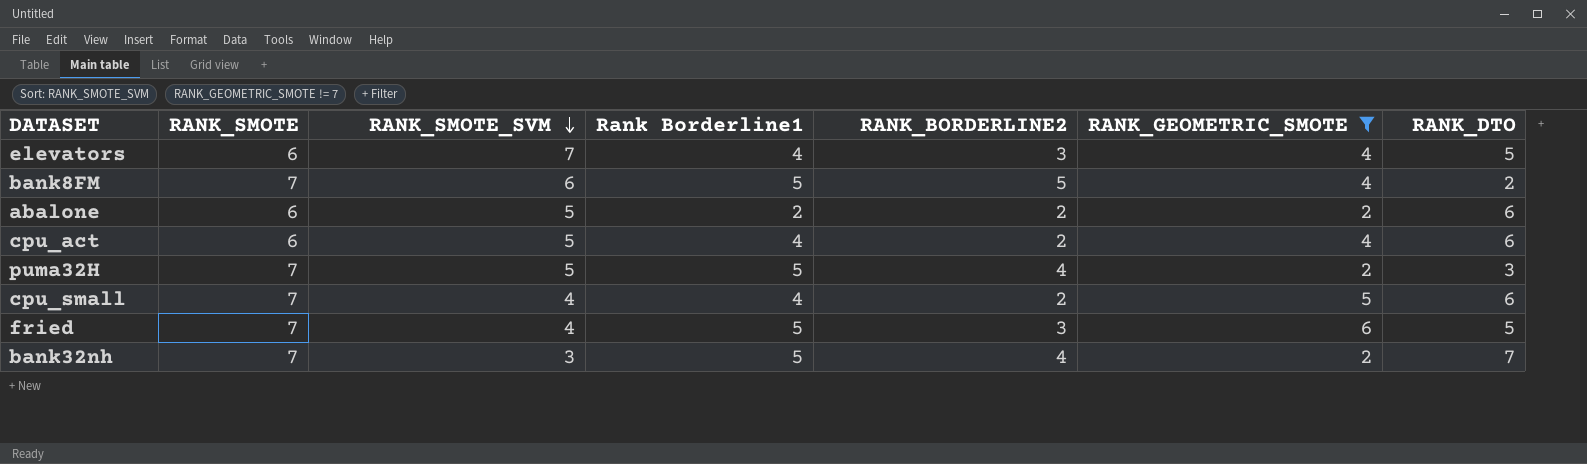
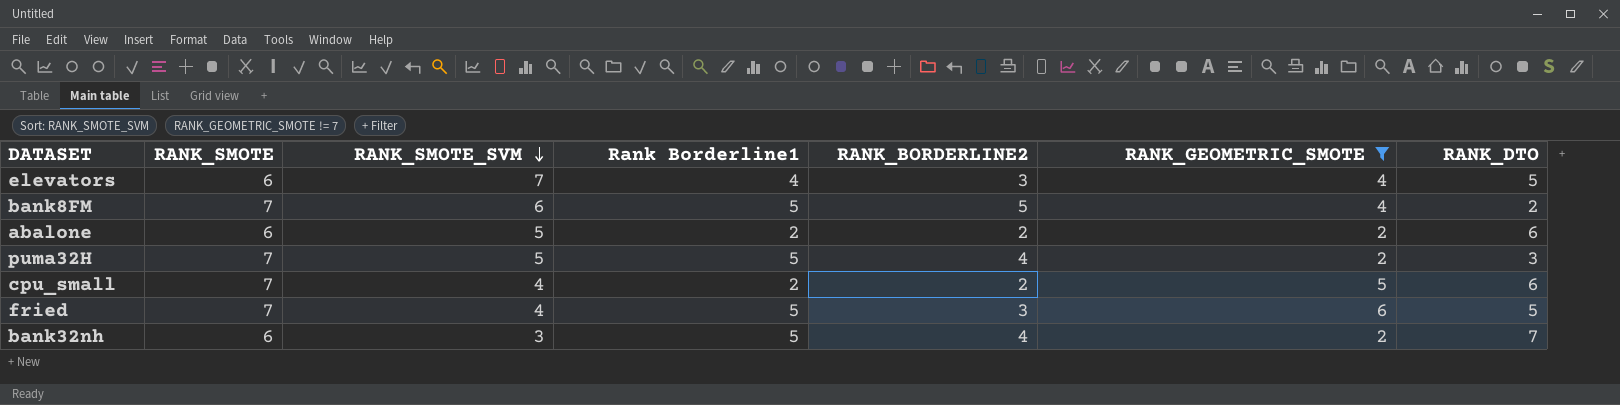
row cpu_act: 6 | 5 | 4 | 2 | 4 | 6 -> none
cpu_small | Rank Borderline1: 4 -> 2
bank32nh | RANK_SMOTE: 7 -> 6

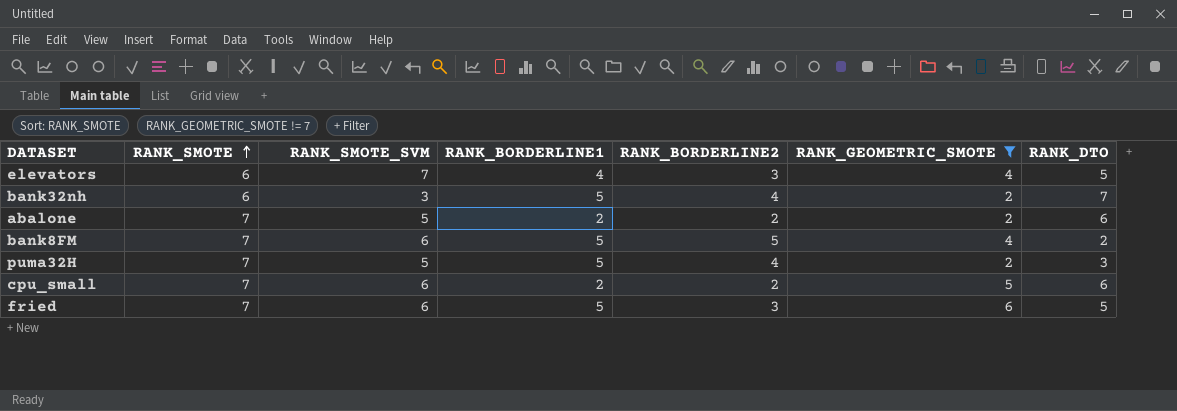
row order: RANK_SMOTE_SVM descending -> RANK_SMOTE ascending
column name: Rank Borderline1 -> RANK_BORDERLINE1
abalone | RANK_SMOTE: 6 -> 7
cpu_small | RANK_SMOTE_SVM: 4 -> 6
fried | RANK_SMOTE_SVM: 4 -> 6

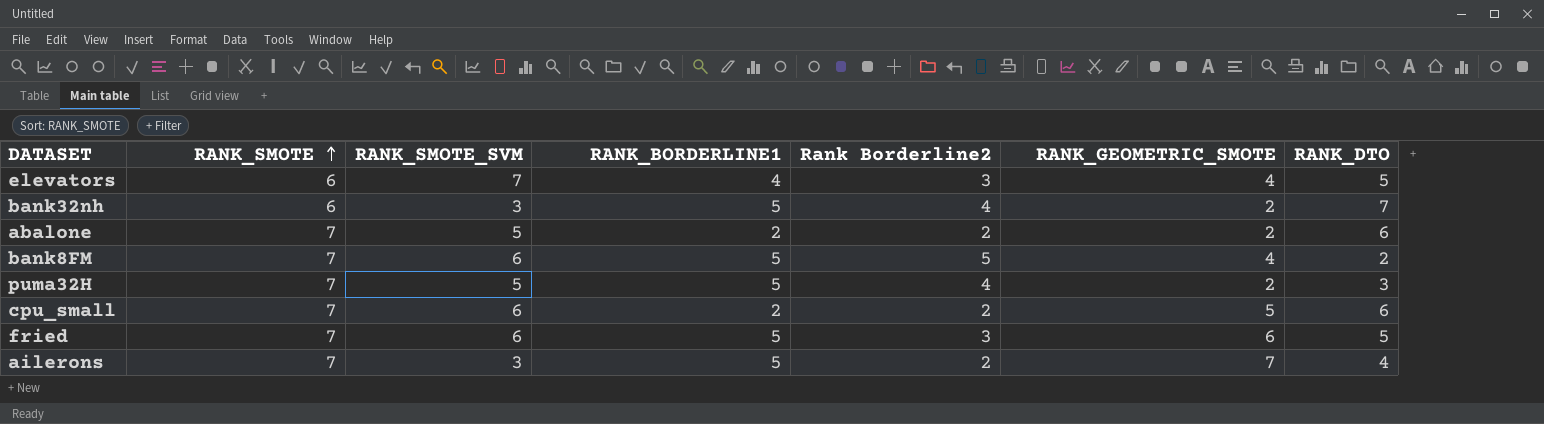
filter: RANK_GEOMETRIC_SMOTE != 7 -> none
column name: RANK_BORDERLINE2 -> Rank Borderline2

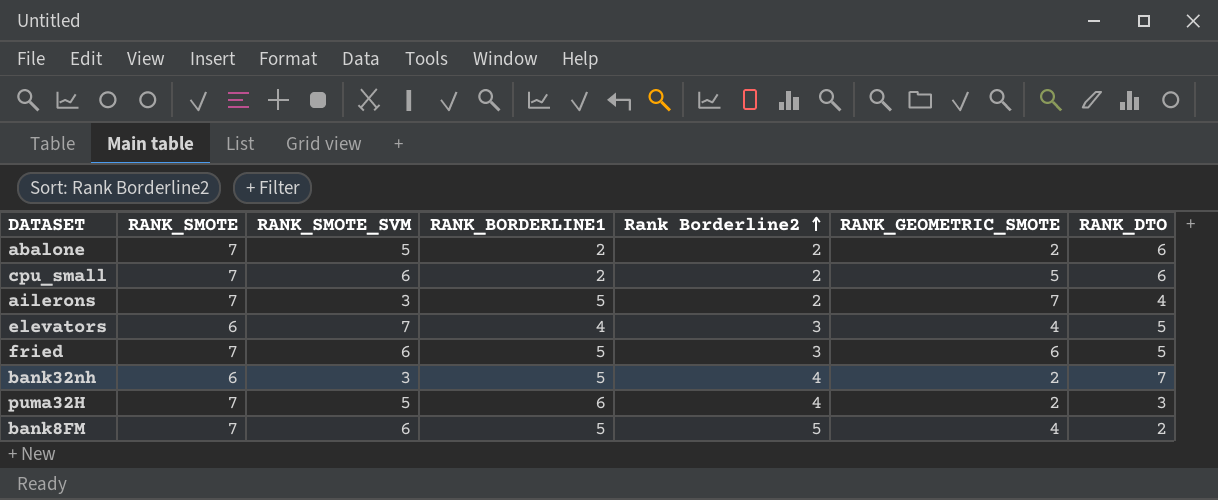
row order: RANK_SMOTE ascending -> Rank Borderline2 ascending
puma32H | RANK_BORDERLINE1: 5 -> 6

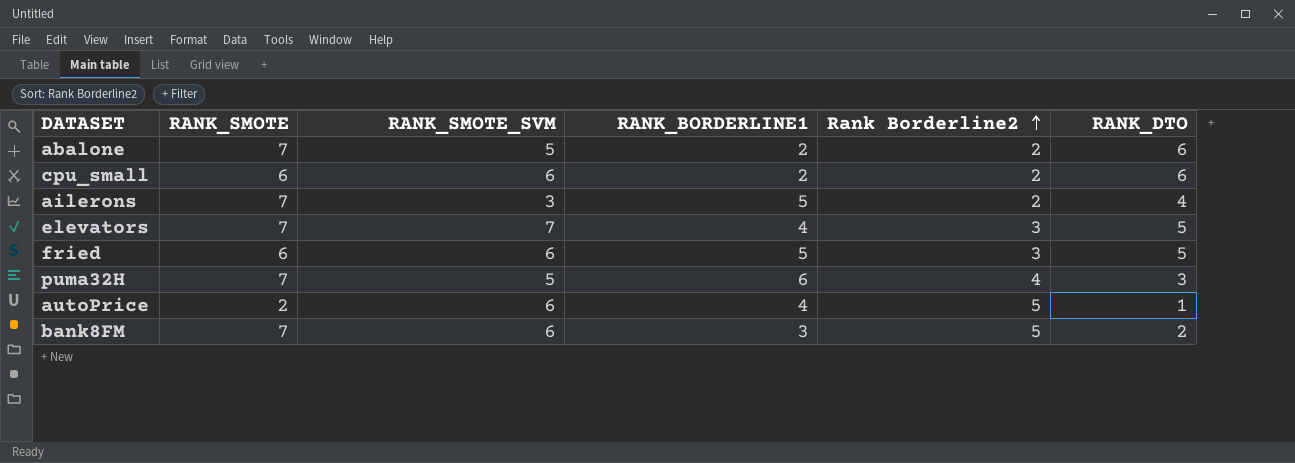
column RANK_GEOMETRIC_SMOTE | position: 6 -> none
row bank32nh: 6 | 3 | 5 | 4 | 2 | 7 -> none
cpu_small | RANK_SMOTE: 7 -> 6
elevators | RANK_SMOTE: 6 -> 7
fried | RANK_SMOTE: 7 -> 6
row autoPrice: none -> 2 | 6 | 4 | 5 | 1
bank8FM | RANK_BORDERLINE1: 5 -> 3

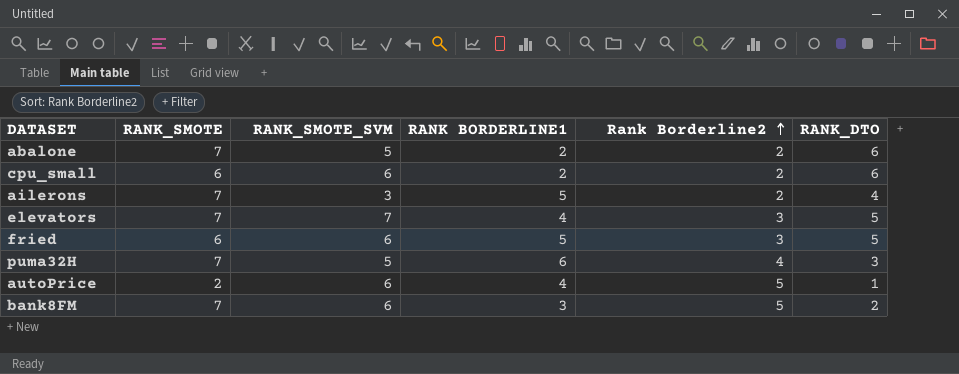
column name: RANK_BORDERLINE1 -> RANK BORDERLINE1

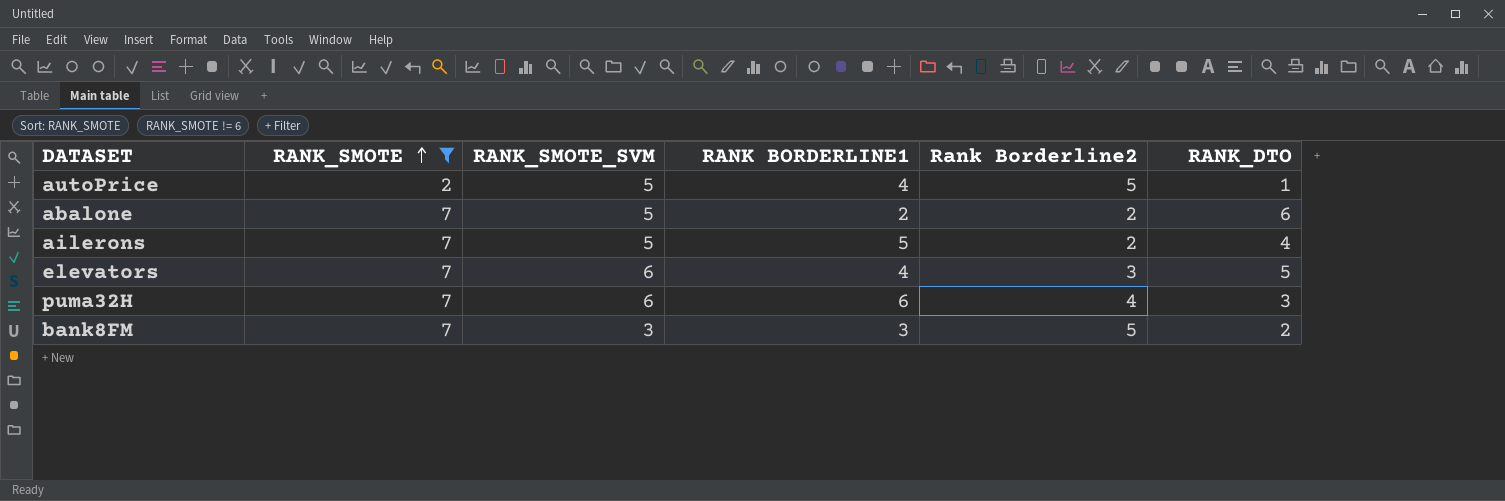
filter: none -> RANK_SMOTE != 6
row order: Rank Borderline2 ascending -> RANK_SMOTE ascending
autoPrice | RANK_SMOTE_SVM: 6 -> 5
ailerons | RANK_SMOTE_SVM: 3 -> 5
elevators | RANK_SMOTE_SVM: 7 -> 6
puma32H | RANK_SMOTE_SVM: 5 -> 6
bank8FM | RANK_SMOTE_SVM: 6 -> 3

